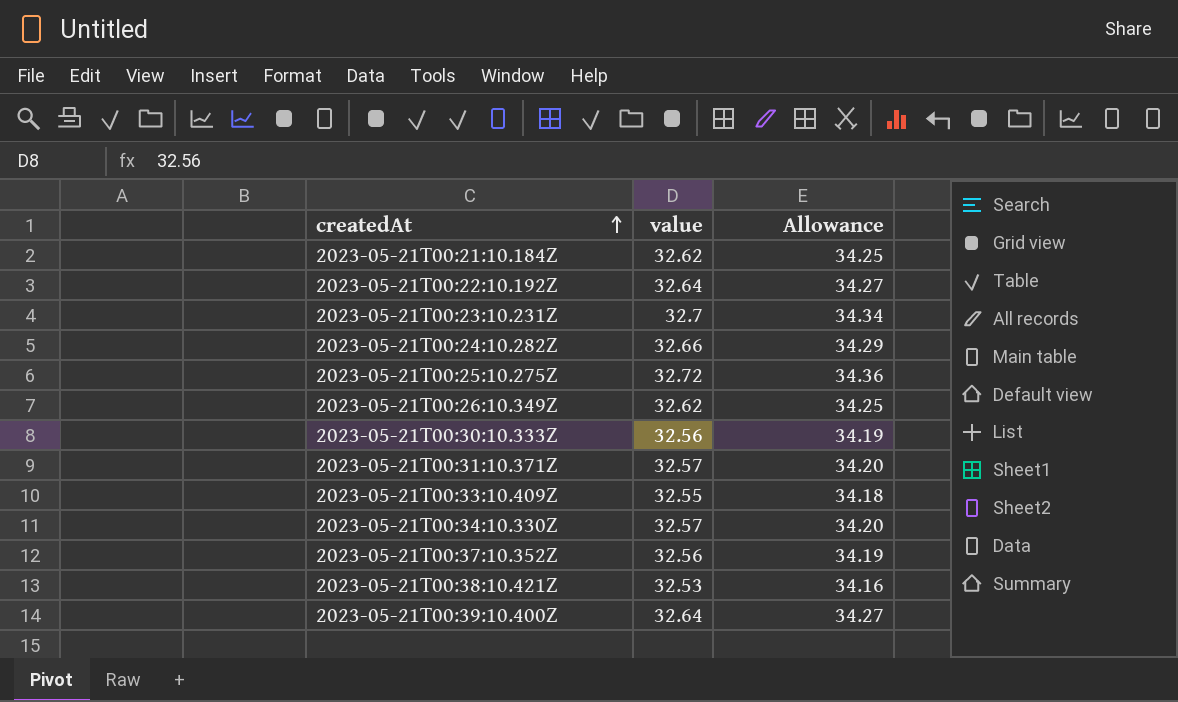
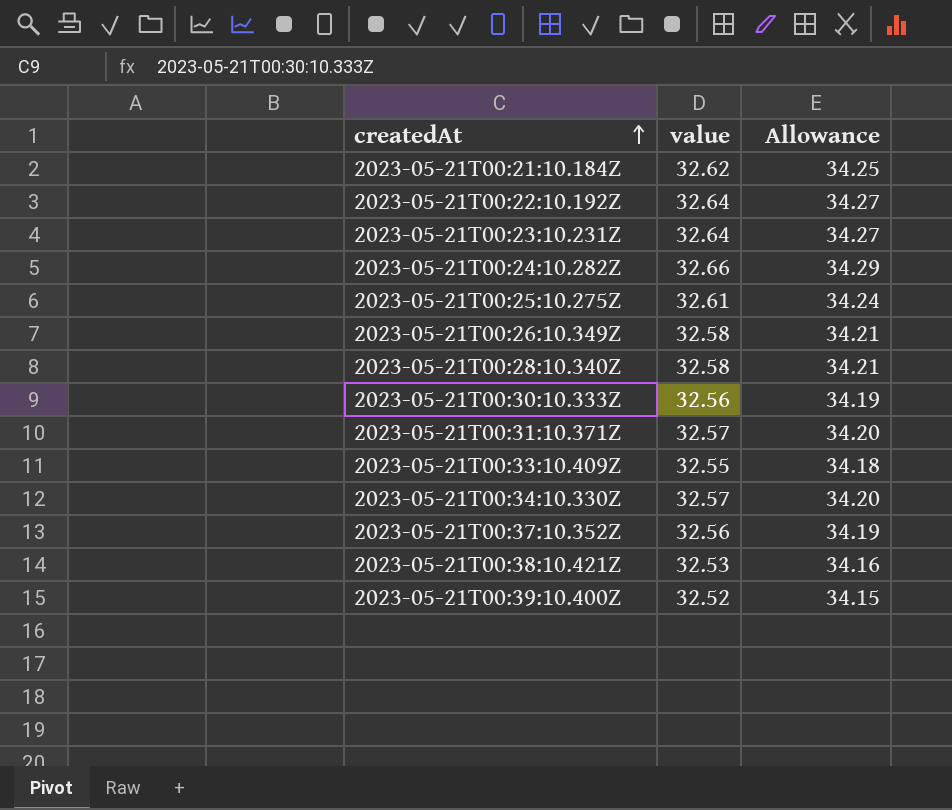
2023-05-21T00:23:10.231Z | value: 32.7 -> 32.64
2023-05-21T00:23:10.231Z | Allowance: 34.34 -> 34.27
2023-05-21T00:25:10.275Z | value: 32.72 -> 32.61
2023-05-21T00:25:10.275Z | Allowance: 34.36 -> 34.24
2023-05-21T00:26:10.349Z | value: 32.62 -> 32.58
2023-05-21T00:26:10.349Z | Allowance: 34.25 -> 34.21
row 2023-05-21T00:28:10.340Z: none -> 32.58 | 34.21
2023-05-21T00:39:10.400Z | value: 32.64 -> 32.52
2023-05-21T00:39:10.400Z | Allowance: 34.27 -> 34.15

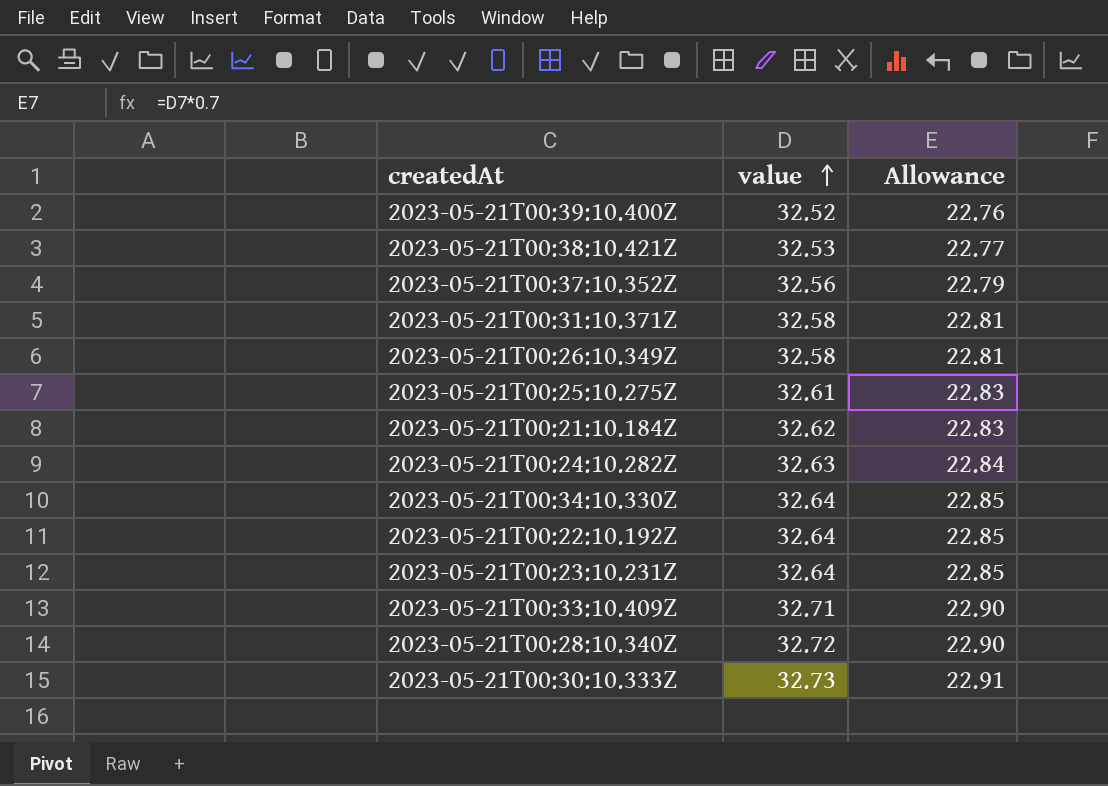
row order: createdAt ascending -> value ascending
column Allowance | formula: [value] * 1.05 -> [value] * 0.7
2023-05-21T00:31:10.371Z | value: 32.57 -> 32.58
2023-05-21T00:24:10.282Z | value: 32.66 -> 32.63
2023-05-21T00:34:10.330Z | value: 32.57 -> 32.64
2023-05-21T00:33:10.409Z | value: 32.55 -> 32.71
2023-05-21T00:28:10.340Z | value: 32.58 -> 32.72
2023-05-21T00:30:10.333Z | value: 32.56 -> 32.73

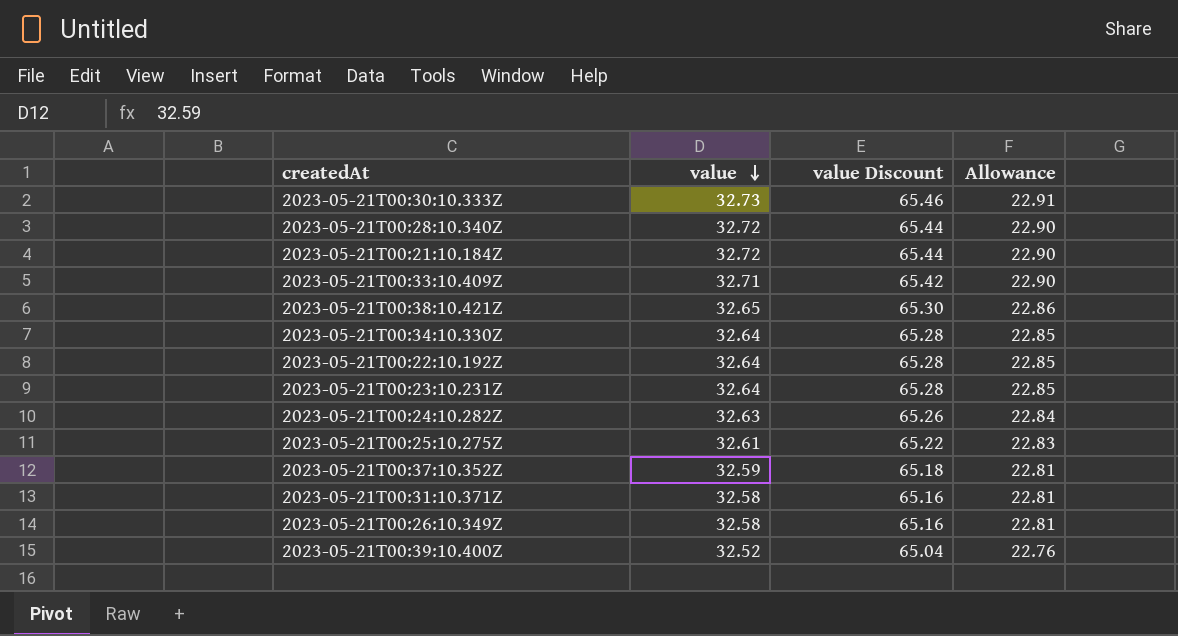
row order: value ascending -> value descending
column value Discount | formula: none -> [value] * 2
2023-05-21T00:21:10.184Z | value: 32.62 -> 32.72
2023-05-21T00:21:10.184Z | Allowance: 22.83 -> 22.90
2023-05-21T00:38:10.421Z | value: 32.53 -> 32.65
2023-05-21T00:38:10.421Z | Allowance: 22.77 -> 22.86
2023-05-21T00:37:10.352Z | value: 32.56 -> 32.59
2023-05-21T00:37:10.352Z | Allowance: 22.79 -> 22.81

